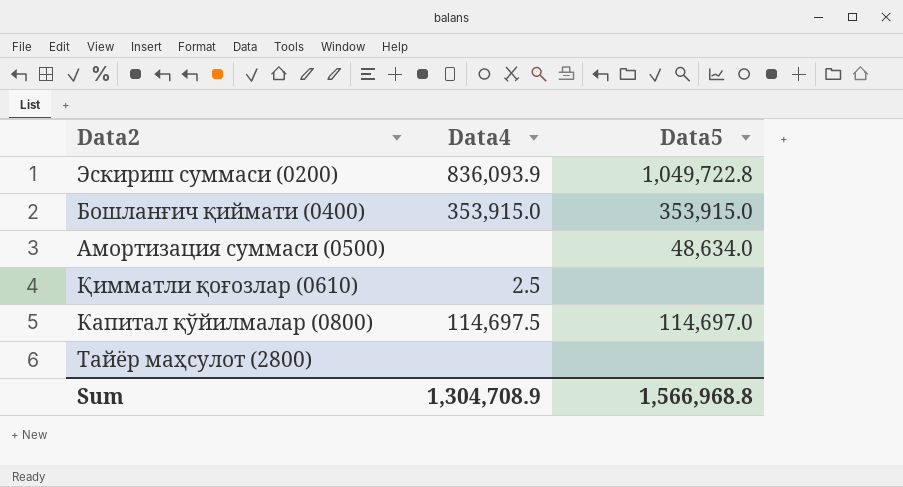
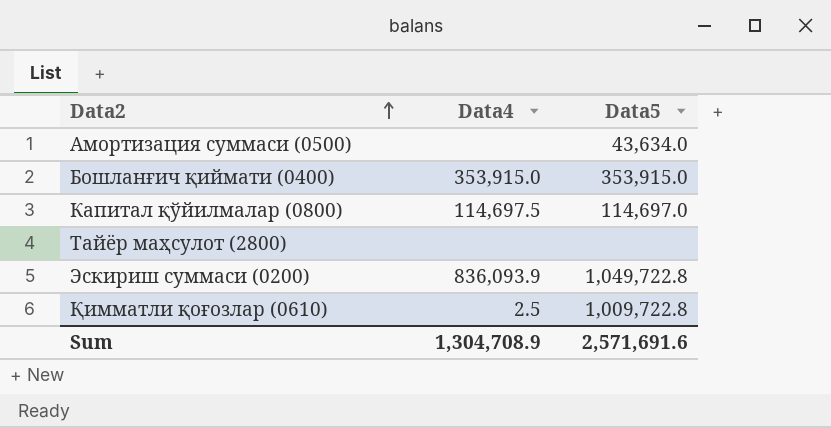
row order: none -> Data2 ascending
Амортизация суммаси (0500) | Data5: 48,634.0 -> 43,634.0
Қимматли қоғозлар (0610) | Data5: none -> 1,009,722.8
Sum | Data5: 1,566,968.8 -> 2,571,691.6

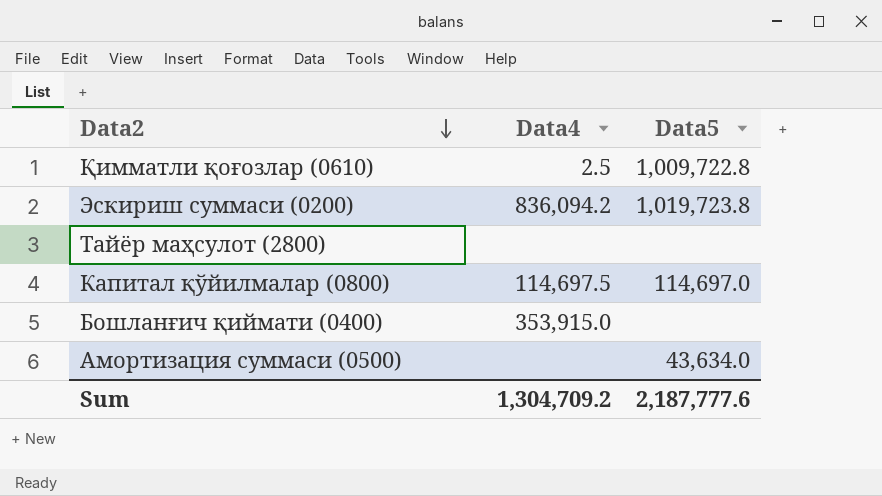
row order: Data2 ascending -> Data2 descending
Эскириш суммаси (0200) | Data4: 836,093.9 -> 836,094.2
Эскириш суммаси (0200) | Data5: 1,049,722.8 -> 1,019,723.8
Бошланғич қиймати (0400) | Data5: 353,915.0 -> none
Sum | Data4: 1,304,708.9 -> 1,304,709.2
Sum | Data5: 2,571,691.6 -> 2,187,777.6

